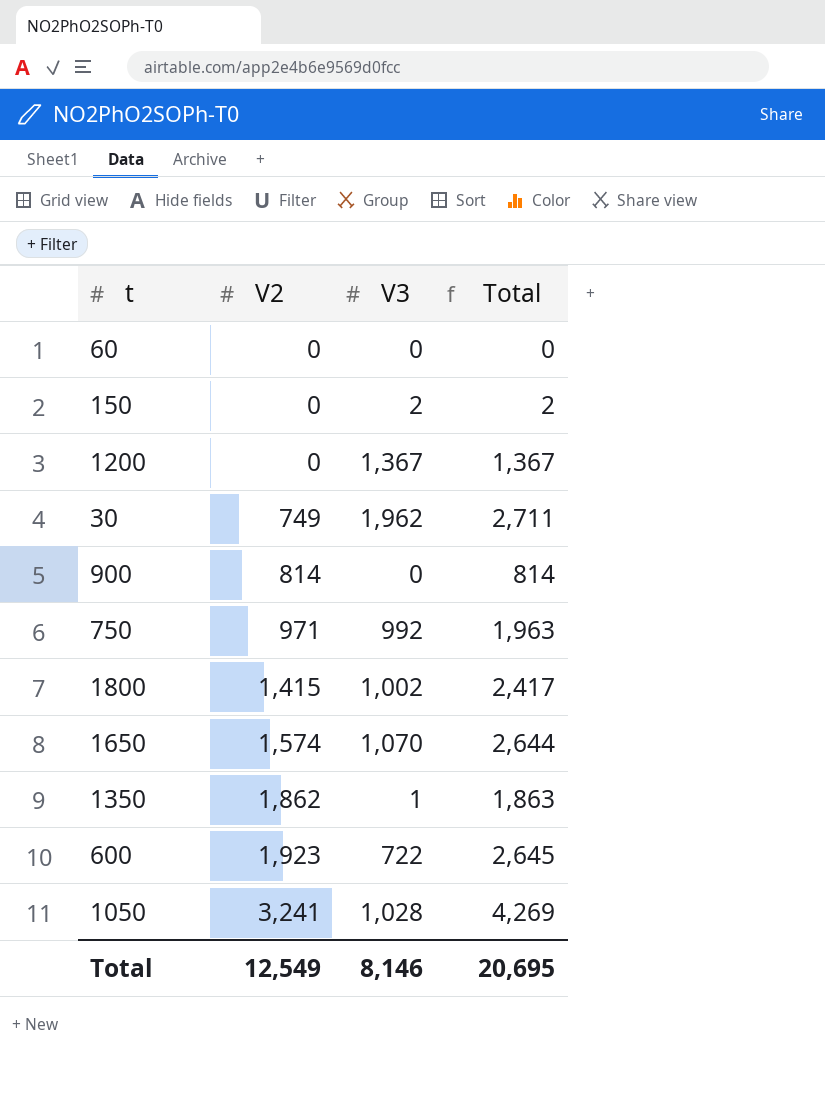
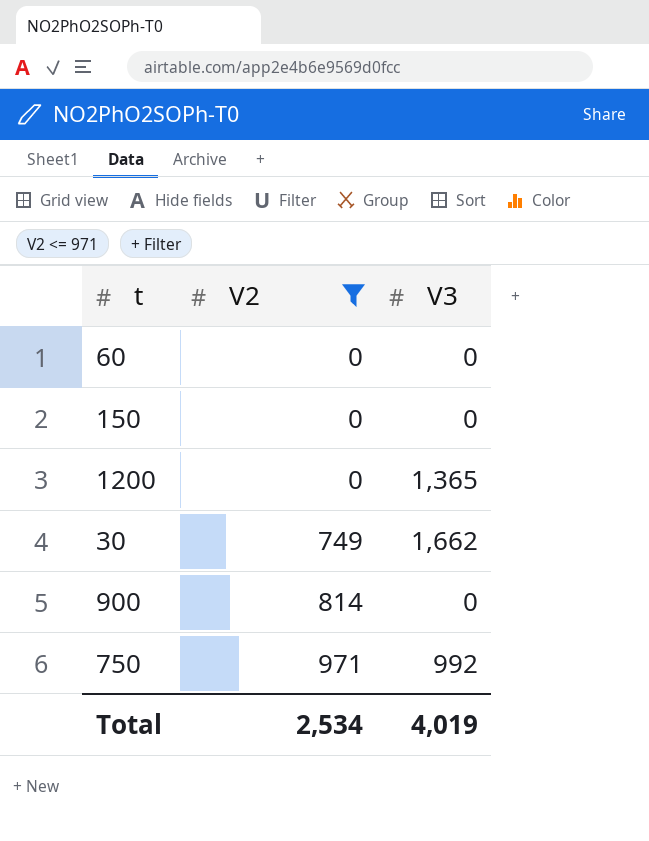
filter: none -> V2 <= 971
column Total | formula: [V2] + [V3] -> none
150 | V3: 2 -> 0
1200 | V3: 1,367 -> 1,365
30 | V3: 1,962 -> 1,662
Total | V2: 12,549 -> 2,534
Total | V3: 8,146 -> 4,019

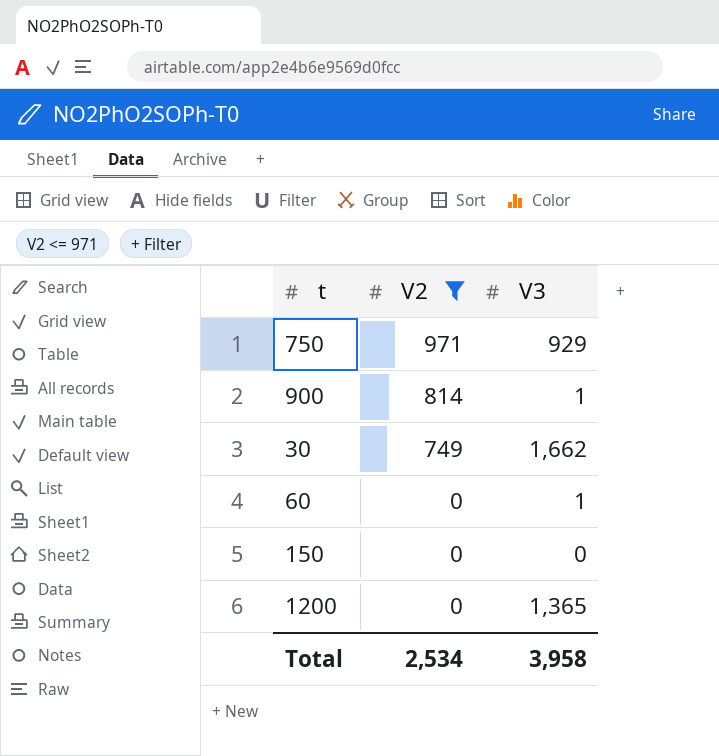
row order: V2 ascending -> V2 descending
750 | V3: 992 -> 929
900 | V3: 0 -> 1
60 | V3: 0 -> 1
Total | V3: 4,019 -> 3,958

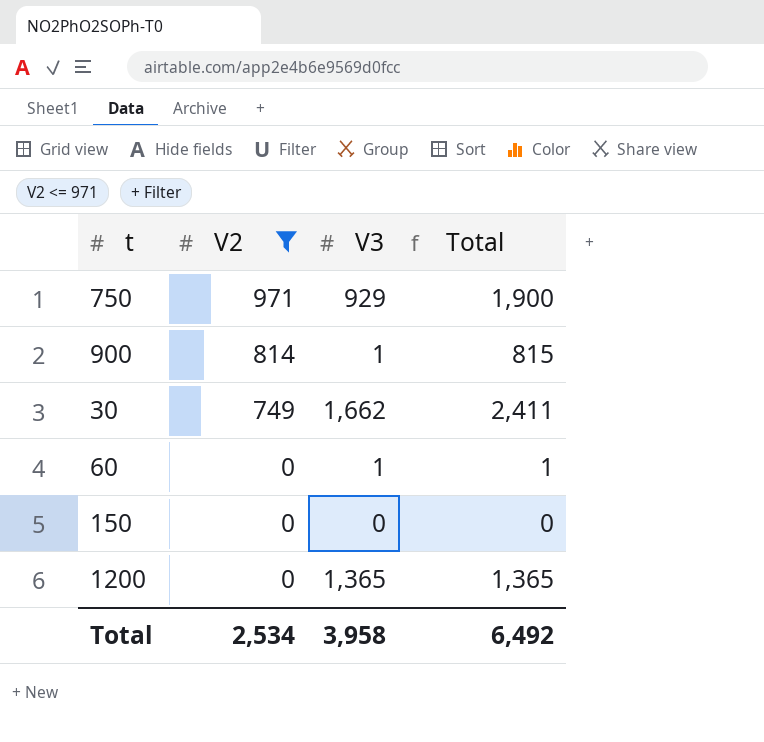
column Total | formula: none -> [V2] + [V3]

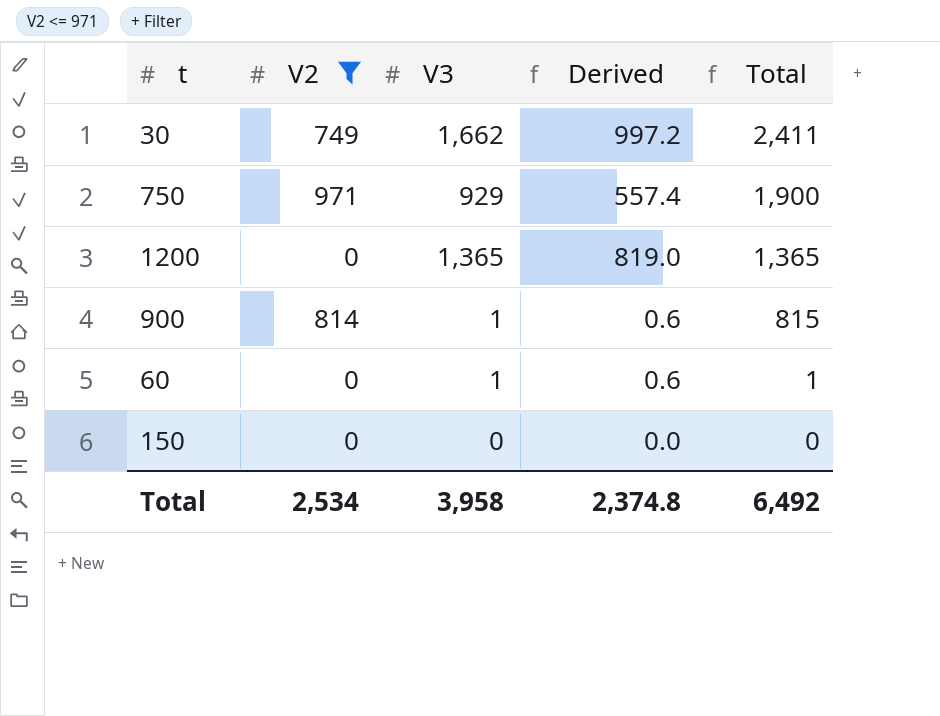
row order: V2 descending -> Total descending
column Derived | formula: none -> [V3] * 0.6

